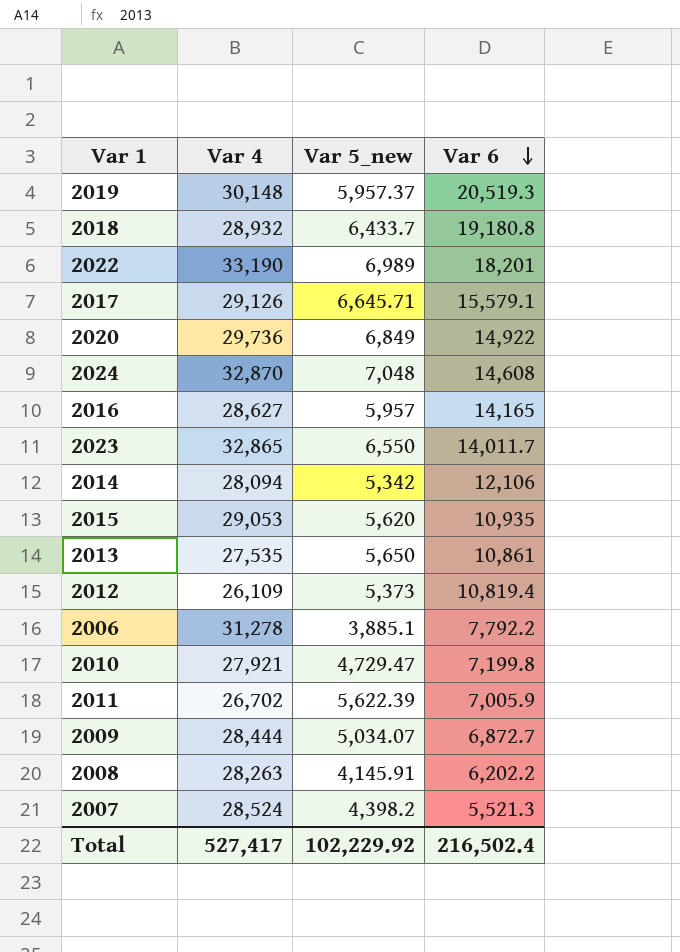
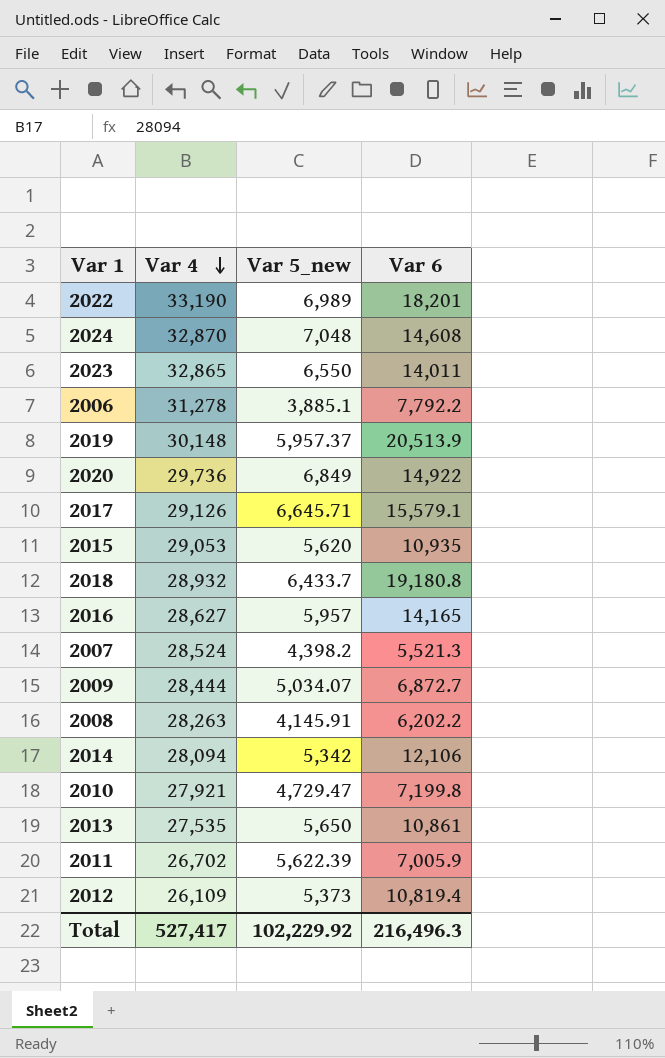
row order: Var 6 descending -> Var 4 descending
2023 | Var 6: 14,011.7 -> 14,011
2019 | Var 6: 20,519.3 -> 20,513.9
Total | Var 6: 216,502.4 -> 216,496.3

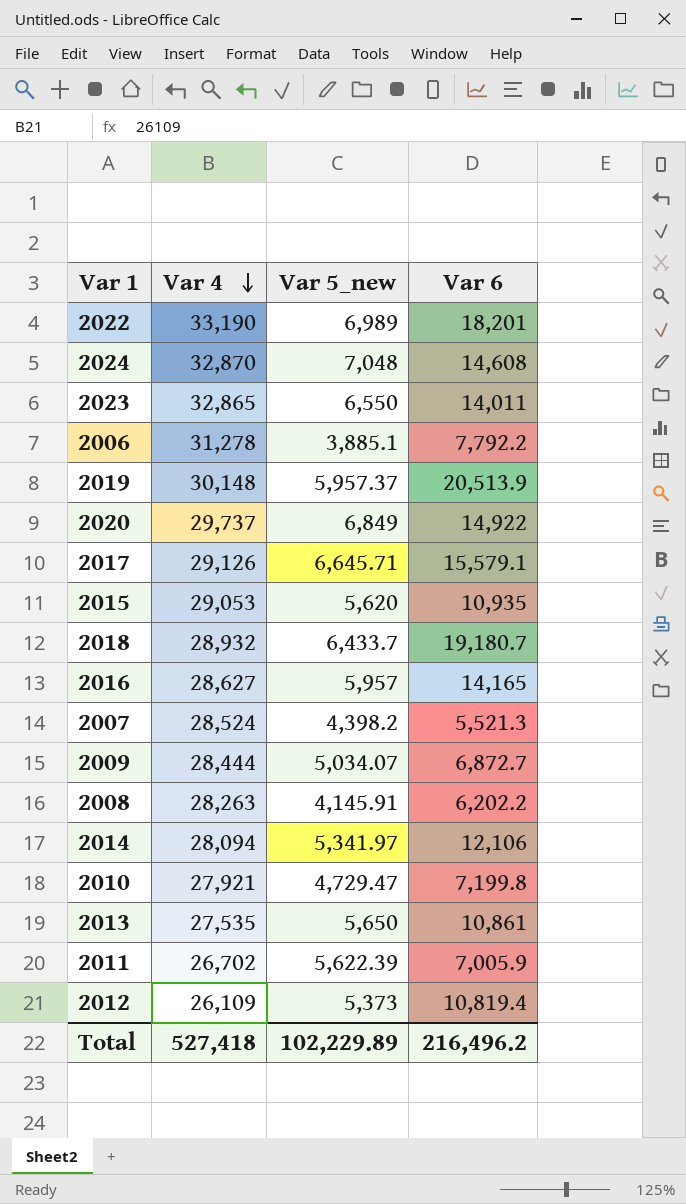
2020 | Var 4: 29,736 -> 29,737
2018 | Var 6: 19,180.8 -> 19,180.7
2014 | Var 5_new: 5,342 -> 5,341.97
Total | Var 4: 527,417 -> 527,418
Total | Var 5_new: 102,229.92 -> 102,229.89
Total | Var 6: 216,496.3 -> 216,496.2

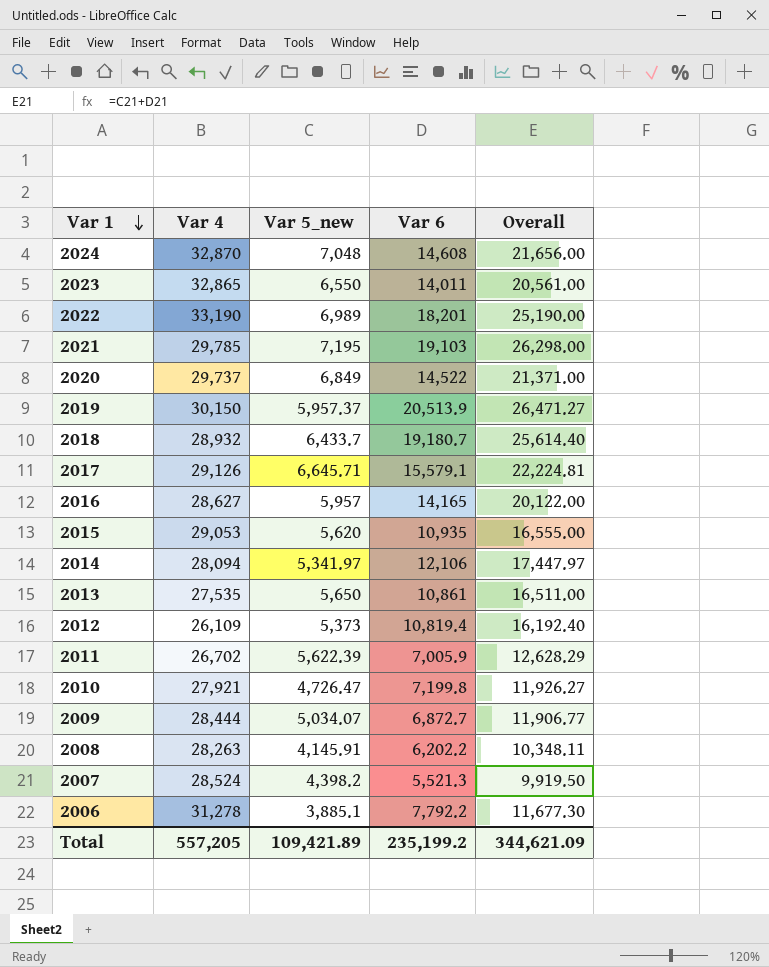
row order: Var 4 descending -> Var 1 descending
column Overall | formula: none -> [Var 5_new] + [Var 6]
row 2021: none -> 29,785 | 7,195 | 19,103 | 26,298.00
2020 | Var 6: 14,922 -> 14,522
2019 | Var 4: 30,148 -> 30,150
2010 | Var 5_new: 4,729.47 -> 4,726.47
Total | Var 4: 527,418 -> 557,205
Total | Var 5_new: 102,229.89 -> 109,421.89
Total | Var 6: 216,496.2 -> 235,199.2

